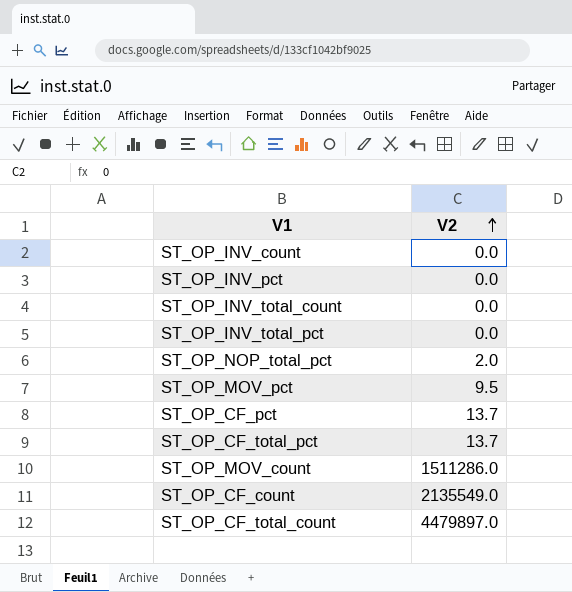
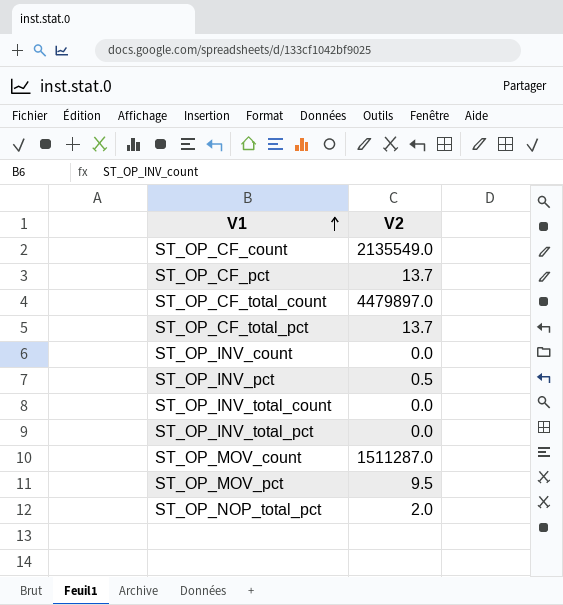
row order: V2 ascending -> V1 ascending
ST_OP_INV_pct | V2: 0.0 -> 0.5
ST_OP_MOV_count | V2: 1511286.0 -> 1511287.0

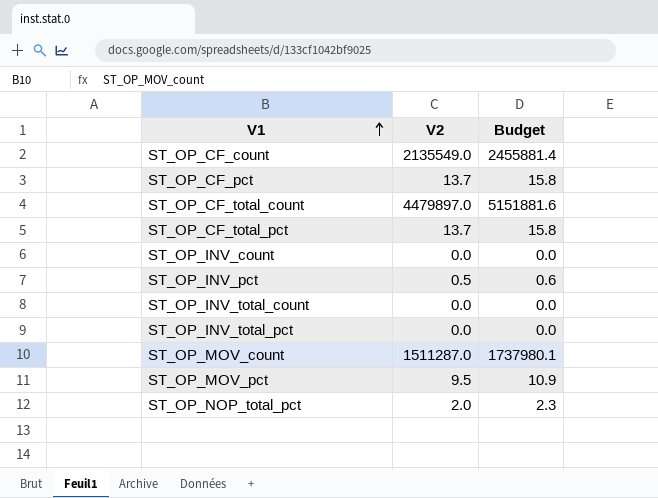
column Budget | formula: none -> [V2] * 1.15

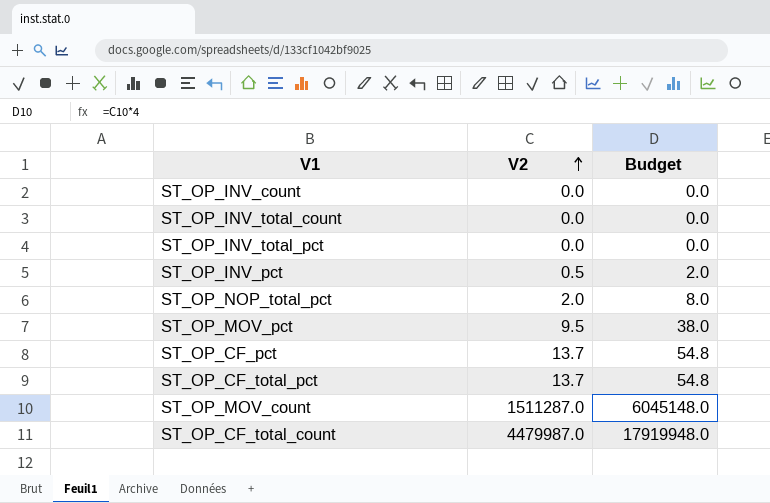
row order: V1 ascending -> V2 ascending
column Budget | formula: [V2] * 1.15 -> [V2] * 4
row ST_OP_CF_count: 2135549.0 | 2455881.4 -> none
ST_OP_CF_total_count | V2: 4479897.0 -> 4479987.0

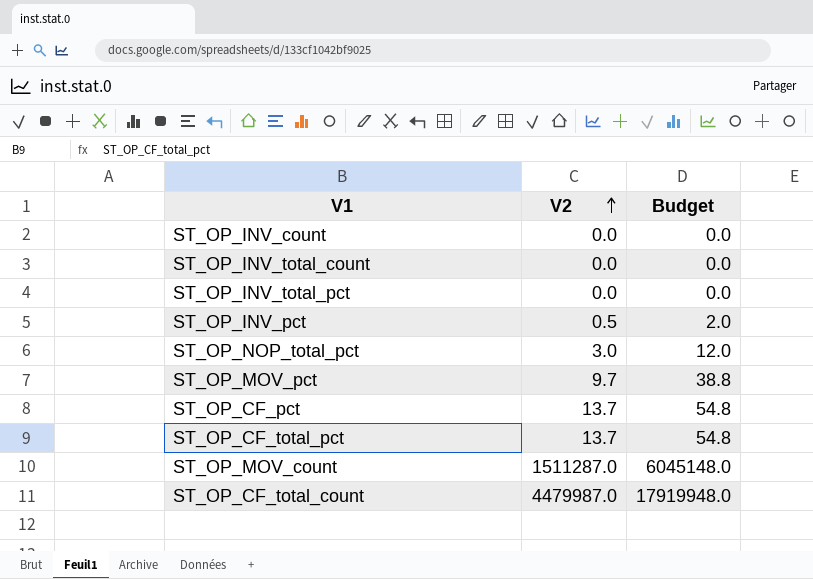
ST_OP_NOP_total_pct | V2: 2.0 -> 3.0
ST_OP_NOP_total_pct | Budget: 8.0 -> 12.0
ST_OP_MOV_pct | V2: 9.5 -> 9.7
ST_OP_MOV_pct | Budget: 38.0 -> 38.8

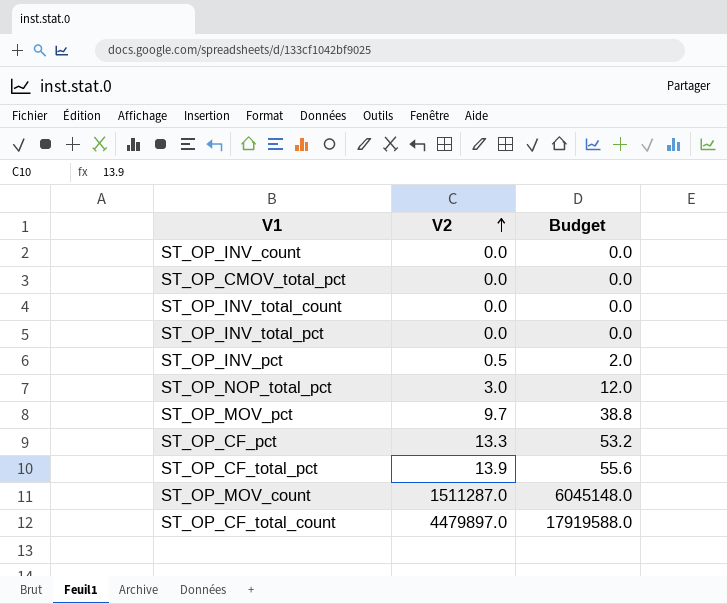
row ST_OP_CMOV_total_pct: none -> 0.0 | 0.0
ST_OP_CF_pct | V2: 13.7 -> 13.3
ST_OP_CF_pct | Budget: 54.8 -> 53.2
ST_OP_CF_total_pct | V2: 13.7 -> 13.9
ST_OP_CF_total_pct | Budget: 54.8 -> 55.6
ST_OP_CF_total_count | V2: 4479987.0 -> 4479897.0
ST_OP_CF_total_count | Budget: 17919948.0 -> 17919588.0

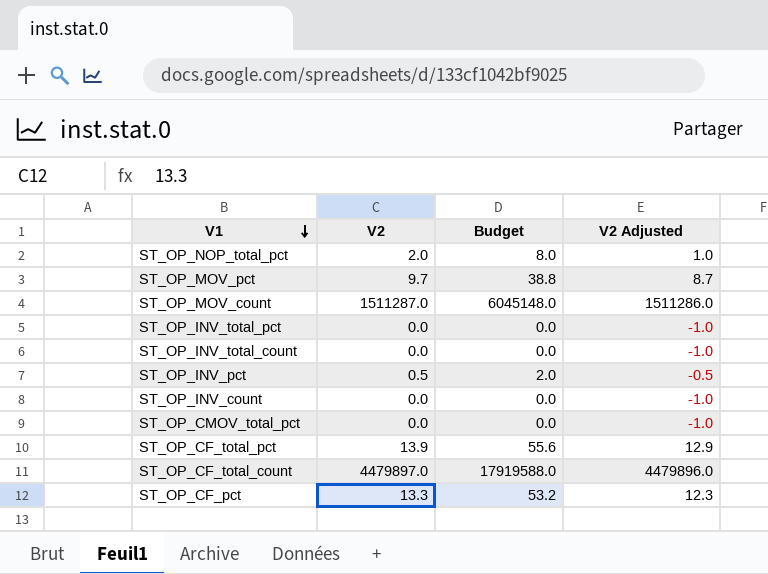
row order: V2 ascending -> V1 descending
column V2 Adjusted | formula: none -> [V2] - 1
ST_OP_NOP_total_pct | V2: 3.0 -> 2.0
ST_OP_NOP_total_pct | Budget: 12.0 -> 8.0

